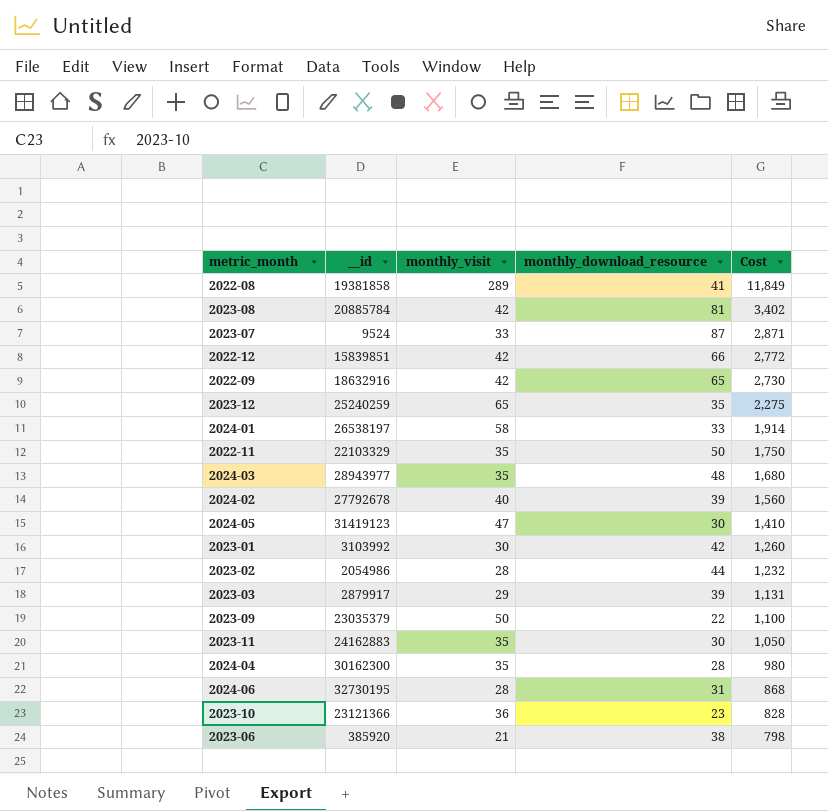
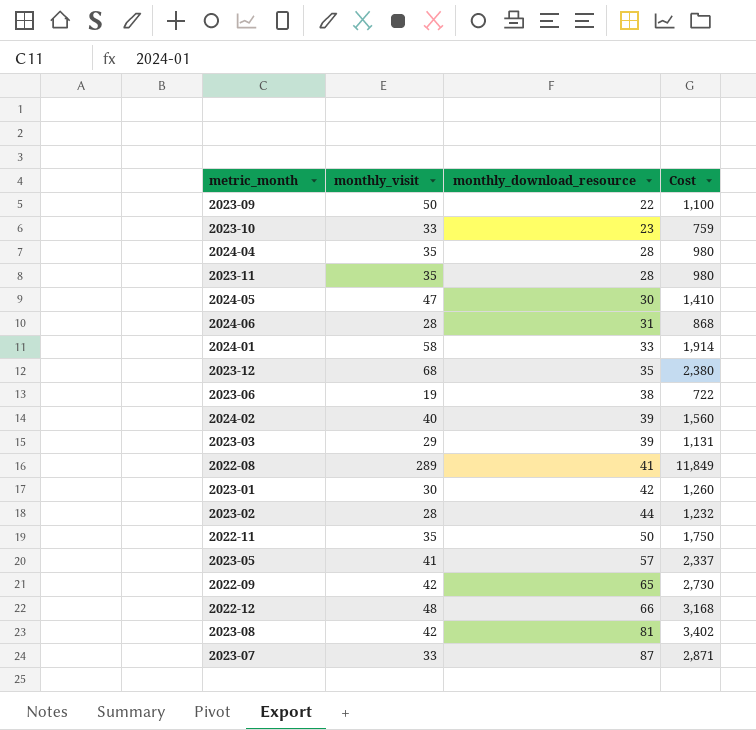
row order: Cost descending -> monthly_download_resource ascending
column __id | position: 2 -> none
row 2024-03: 28943977 | 35 | 48 | 1,680 -> none
2023-10 | monthly_visit: 36 -> 33
2023-10 | Cost: 828 -> 759
2023-11 | monthly_download_resource: 30 -> 28
2023-11 | Cost: 1,050 -> 980
2023-12 | monthly_visit: 65 -> 68
2023-12 | Cost: 2,275 -> 2,380
2023-06 | monthly_visit: 21 -> 19
2023-06 | Cost: 798 -> 722
row 2023-05: none -> 41 | 57 | 2,337
2022-12 | monthly_visit: 42 -> 48
2022-12 | Cost: 2,772 -> 3,168

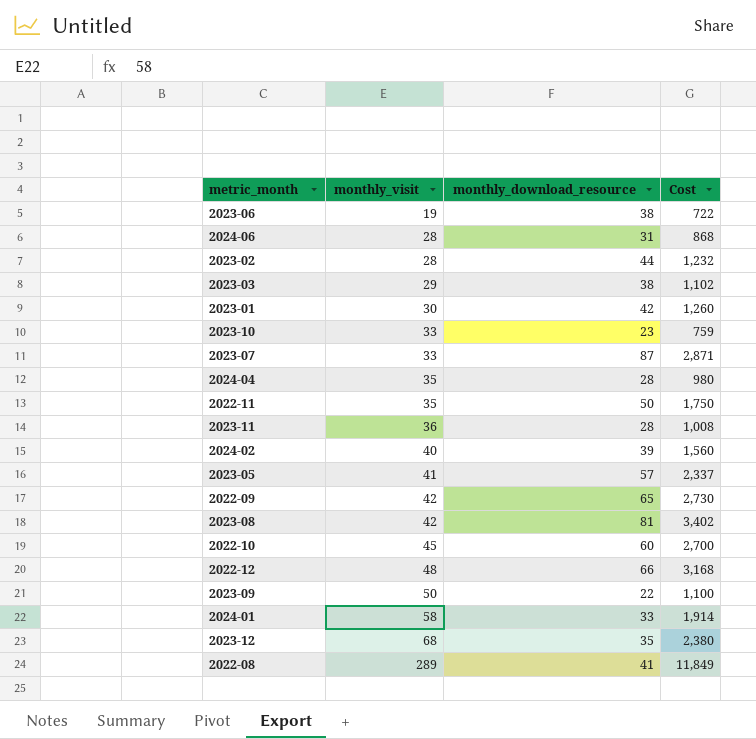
row order: monthly_download_resource ascending -> monthly_visit ascending
row 2024-05: 47 | 30 | 1,410 -> none
2023-03 | monthly_download_resource: 39 -> 38
2023-03 | Cost: 1,131 -> 1,102
2023-11 | monthly_visit: 35 -> 36
2023-11 | Cost: 980 -> 1,008
row 2022-10: none -> 45 | 60 | 2,700

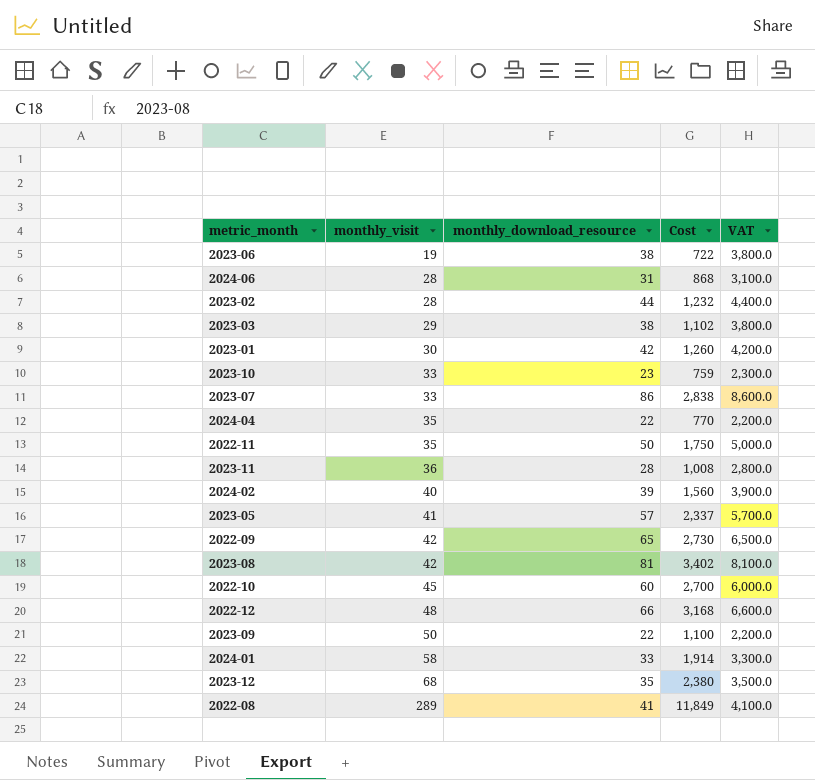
column VAT | formula: none -> [monthly_download_resource] * 100
2023-07 | monthly_download_resource: 87 -> 86
2023-07 | Cost: 2,871 -> 2,838
2024-04 | monthly_download_resource: 28 -> 22
2024-04 | Cost: 980 -> 770

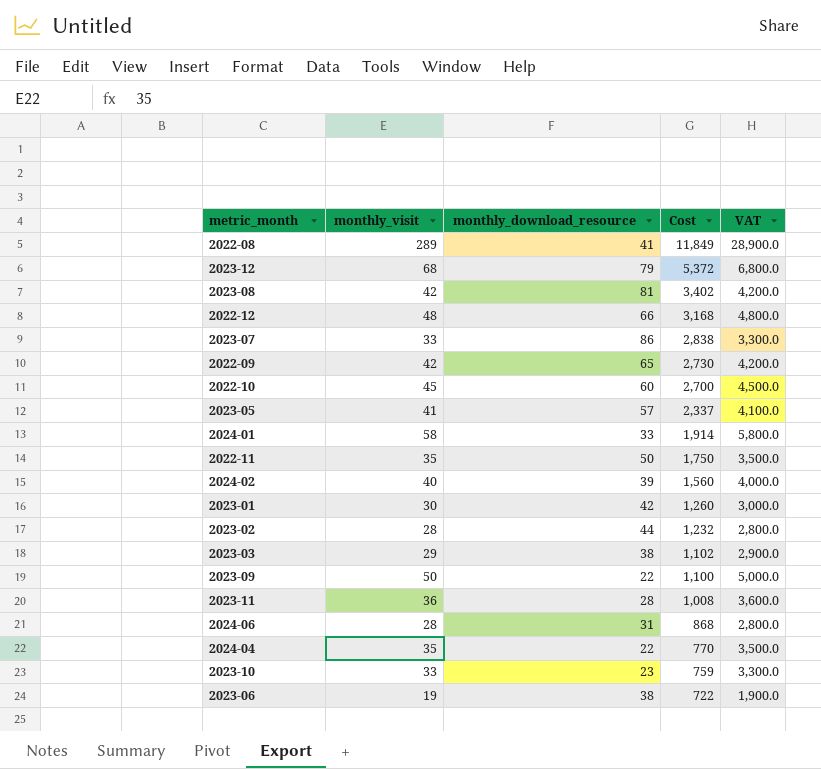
row order: monthly_visit ascending -> Cost descending
column VAT | formula: [monthly_download_resource] * 100 -> [monthly_visit] * 100
2023-12 | monthly_download_resource: 35 -> 79
2023-12 | Cost: 2,380 -> 5,372

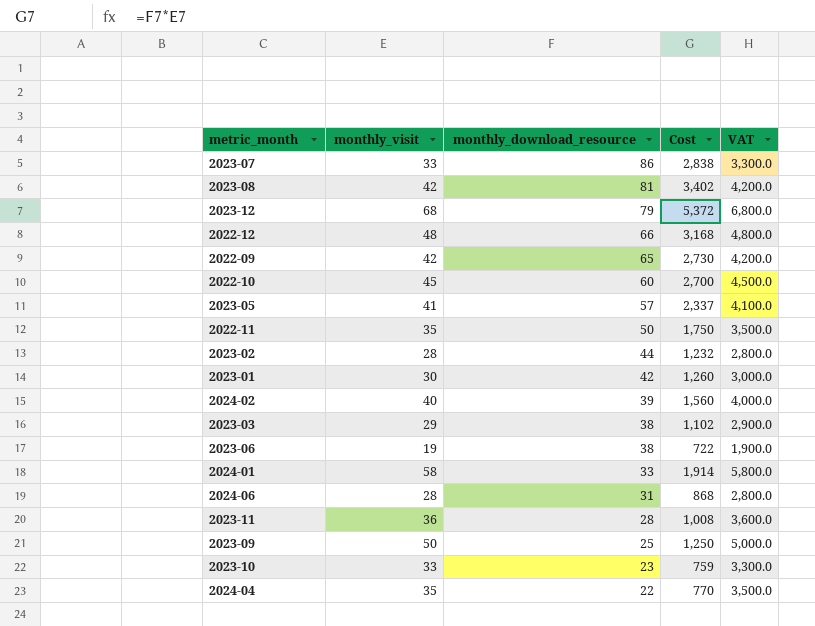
row order: Cost descending -> monthly_download_resource descending
row 2022-08: 289 | 41 | 11,849 | 28,900.0 -> none
2023-09 | monthly_download_resource: 22 -> 25
2023-09 | Cost: 1,100 -> 1,250

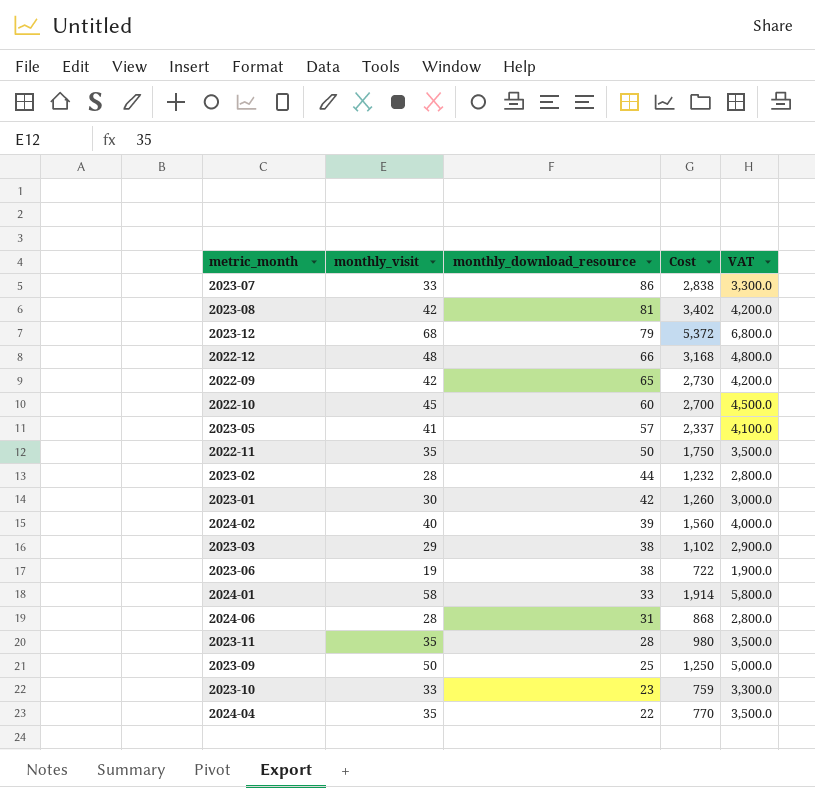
2023-11 | monthly_visit: 36 -> 35
2023-11 | Cost: 1,008 -> 980
2023-11 | VAT: 3,600.0 -> 3,500.0

